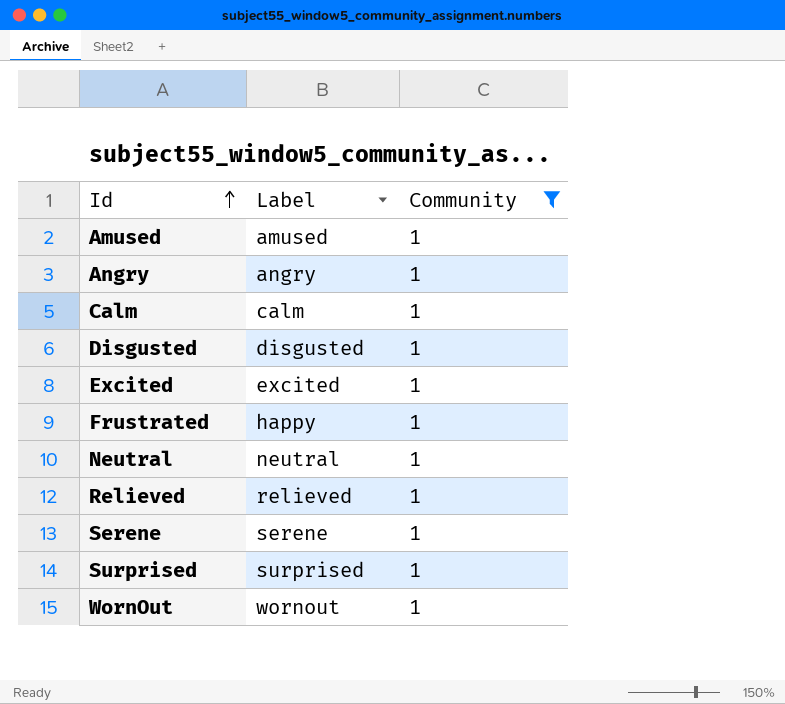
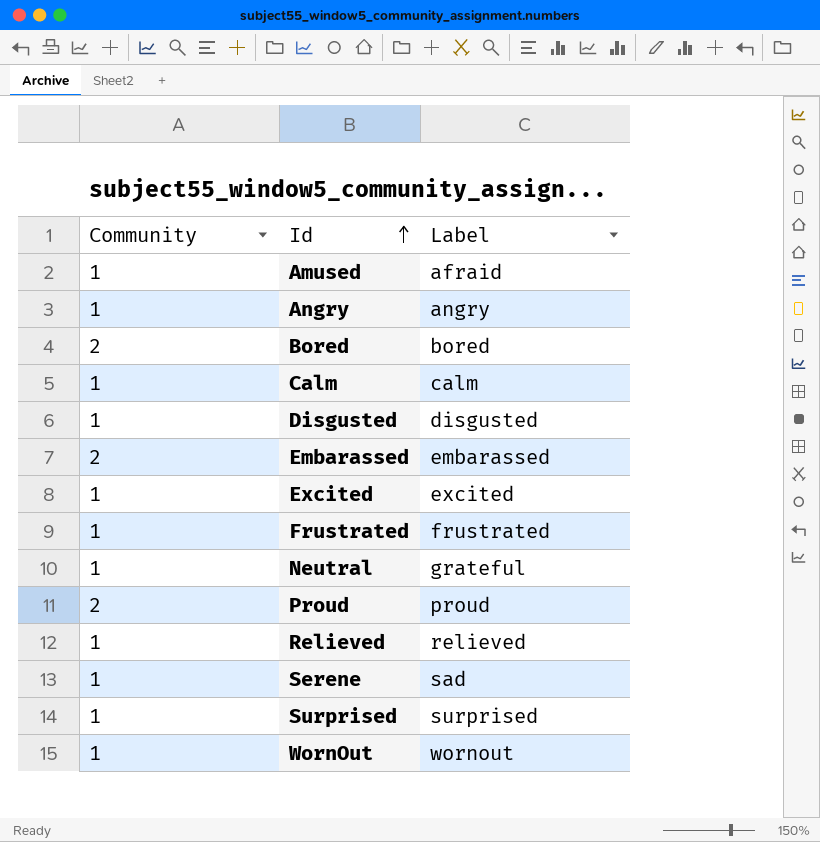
filter: Community = 1 -> none
column Community | position: 3 -> 1
Amused | Label: amused -> afraid
Frustrated | Label: happy -> frustrated
Neutral | Label: neutral -> grateful
Serene | Label: serene -> sad

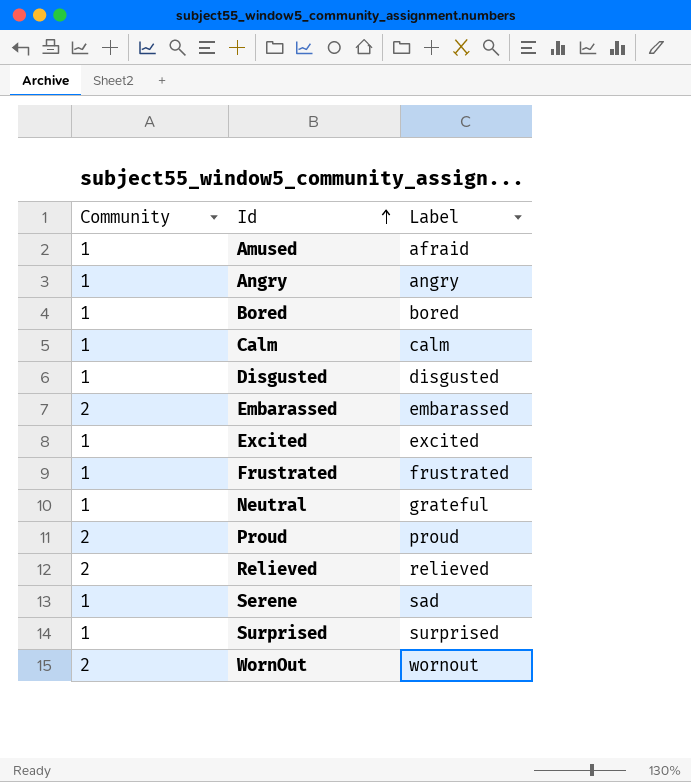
Bored | Community: 2 -> 1
Relieved | Community: 1 -> 2
WornOut | Community: 1 -> 2

